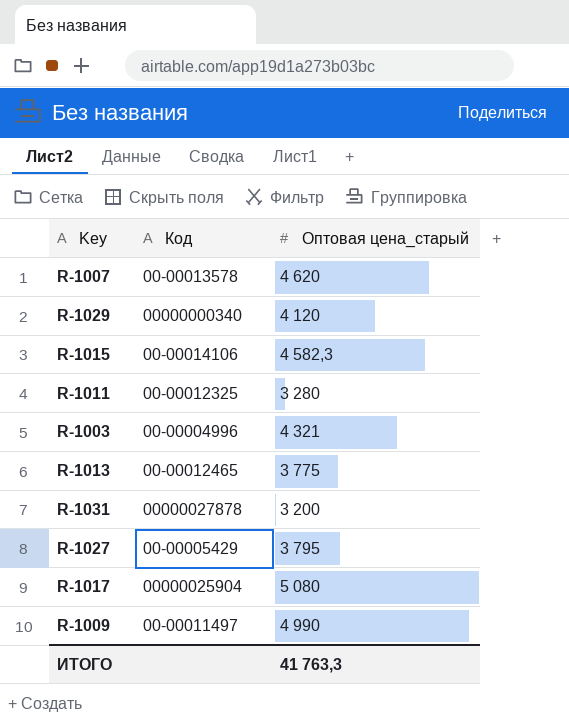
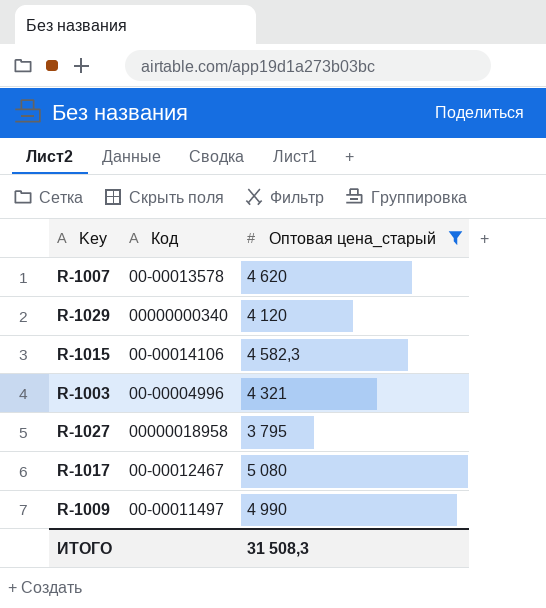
filter: none -> Оптовая цена_старый >= 3 795
R-1027 | Код: 00-00005429 -> 00000018958
R-1017 | Код: 00000025904 -> 00-00012467
ИТОГО | Оптовая цена_старый: 41 763,3 -> 31 508,3

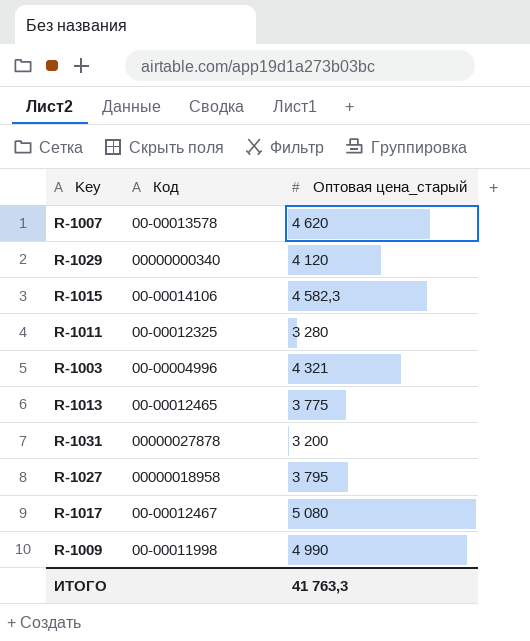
filter: Оптовая цена_старый >= 3 795 -> none
R-1009 | Код: 00-00011497 -> 00-00011998
ИТОГО | Оптовая цена_старый: 31 508,3 -> 41 763,3

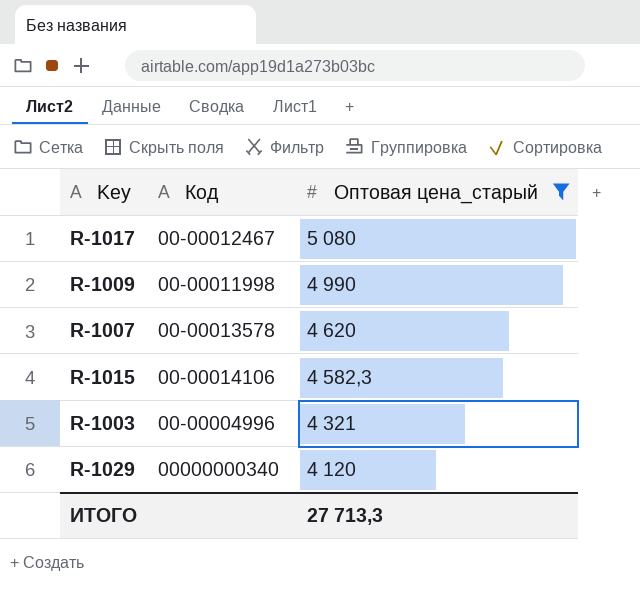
filter: none -> Оптовая цена_старый >= 4 120
row order: none -> Оптовая цена_старый descending
ИТОГО | Оптовая цена_старый: 41 763,3 -> 27 713,3

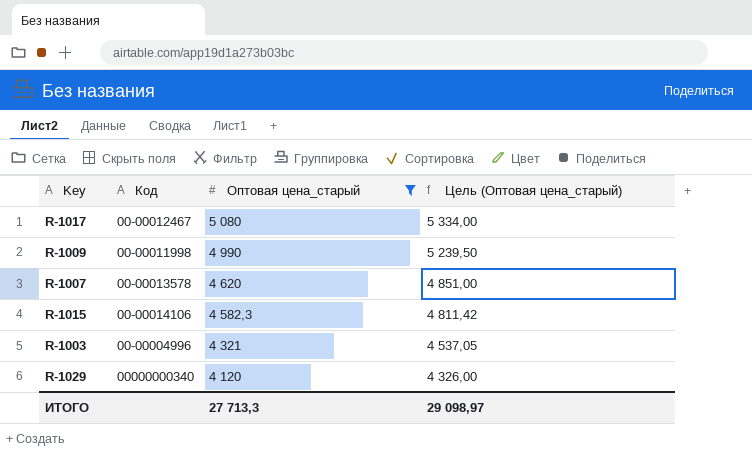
column Цель (Оптовая цена_старый) | formula: none -> [Оптовая цена_старый] * 1,05

